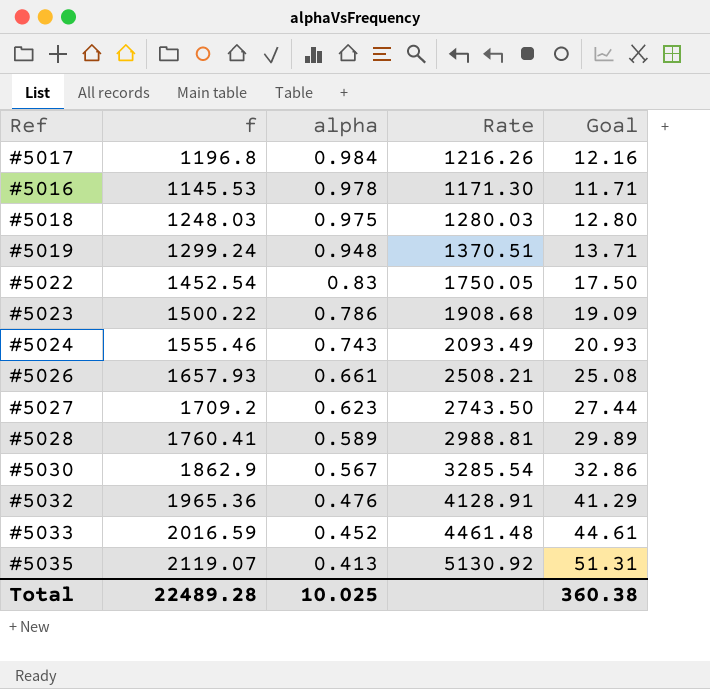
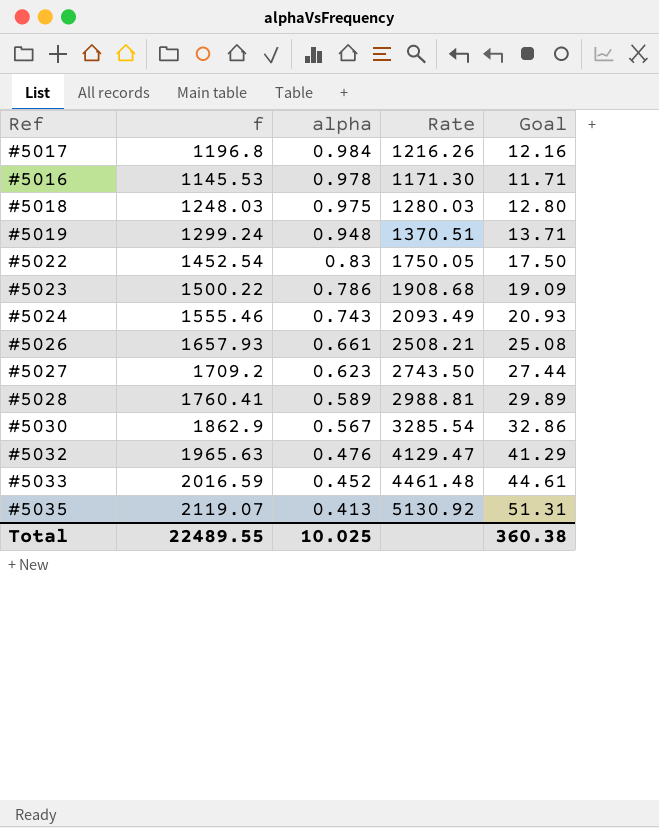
#5032 | f: 1965.36 -> 1965.63
#5032 | Rate: 4128.91 -> 4129.47
Total | f: 22489.28 -> 22489.55

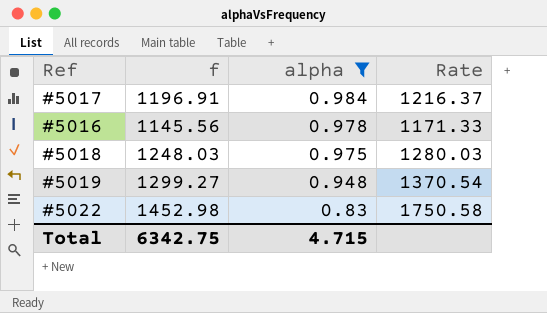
filter: none -> alpha >= 0.83
column Goal | formula: [Rate] * 0.01 -> none
#5017 | f: 1196.8 -> 1196.91
#5017 | Rate: 1216.26 -> 1216.37
#5016 | f: 1145.53 -> 1145.56
#5016 | Rate: 1171.30 -> 1171.33
#5019 | f: 1299.24 -> 1299.27
#5019 | Rate: 1370.51 -> 1370.54
#5022 | f: 1452.54 -> 1452.98
#5022 | Rate: 1750.05 -> 1750.58
Total | f: 22489.55 -> 6342.75
Total | alpha: 10.025 -> 4.715

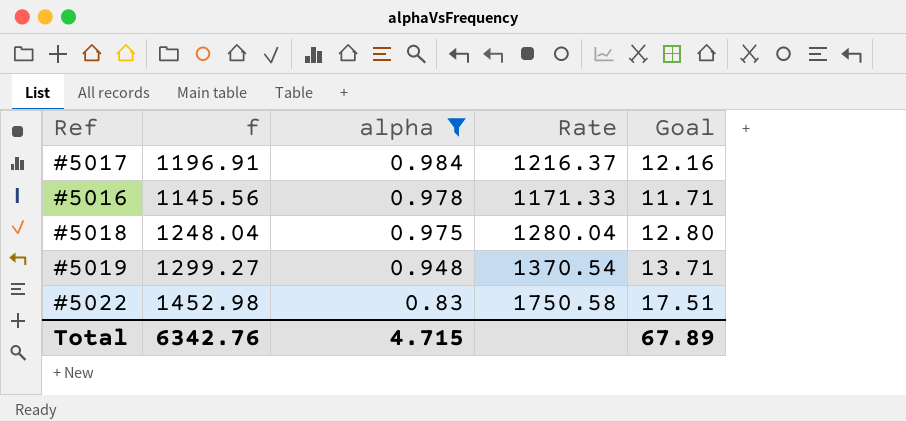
column Goal | formula: none -> [Rate] * 0.01
#5018 | f: 1248.03 -> 1248.04
#5018 | Rate: 1280.03 -> 1280.04
Total | f: 6342.75 -> 6342.76

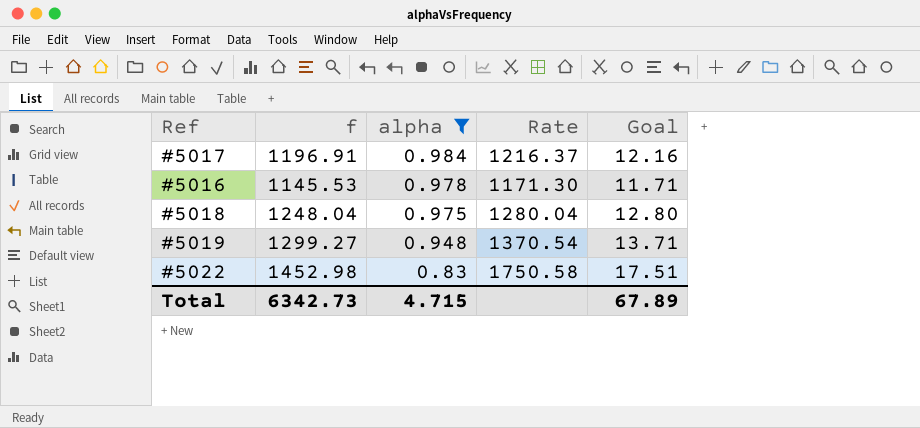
#5016 | f: 1145.56 -> 1145.53
#5016 | Rate: 1171.33 -> 1171.30
Total | f: 6342.76 -> 6342.73

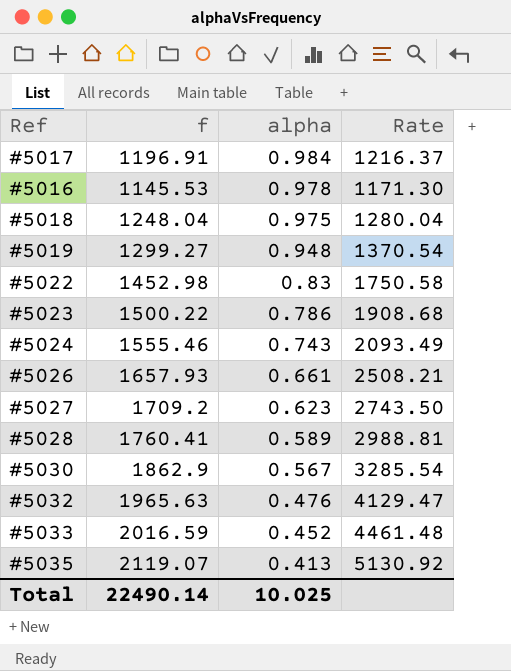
filter: alpha >= 0.83 -> none
column Goal | formula: [Rate] * 0.01 -> none
Total | f: 6342.73 -> 22490.14
Total | alpha: 4.715 -> 10.025

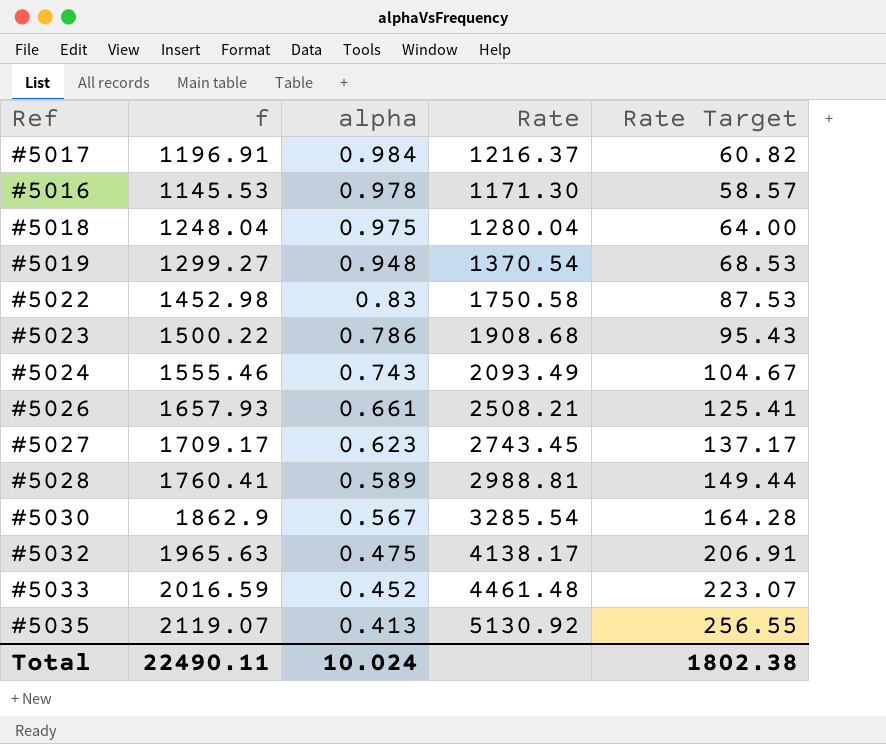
column Rate Target | formula: none -> [Rate] * 0.05
#5027 | f: 1709.2 -> 1709.17
#5027 | Rate: 2743.50 -> 2743.45
#5032 | alpha: 0.476 -> 0.475
#5032 | Rate: 4129.47 -> 4138.17
Total | f: 22490.14 -> 22490.11
Total | alpha: 10.025 -> 10.024

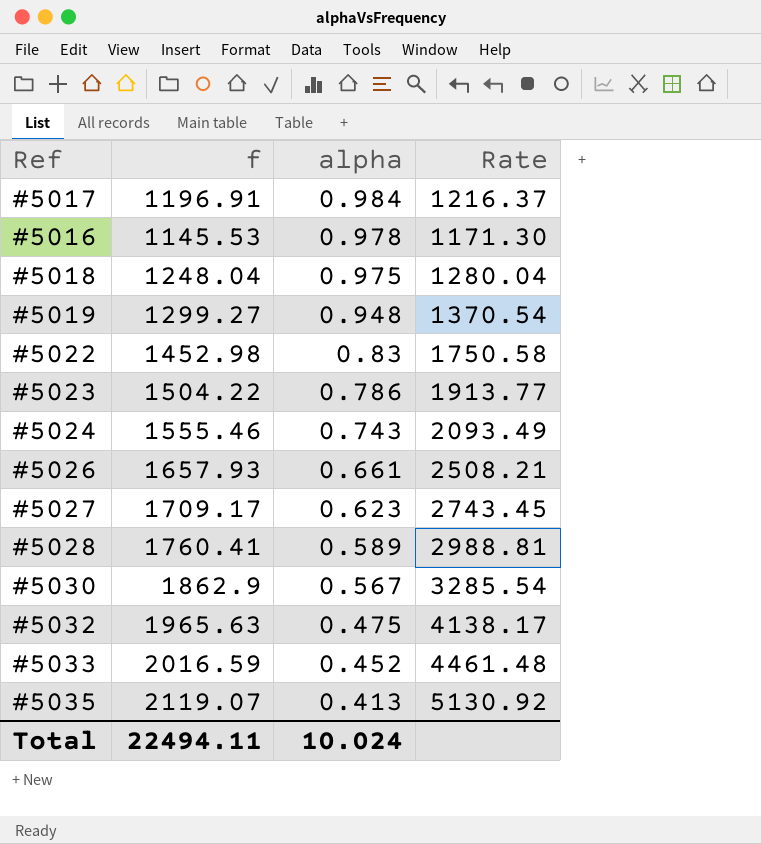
column Rate Target | formula: [Rate] * 0.05 -> none
#5023 | f: 1500.22 -> 1504.22
#5023 | Rate: 1908.68 -> 1913.77
Total | f: 22490.11 -> 22494.11

